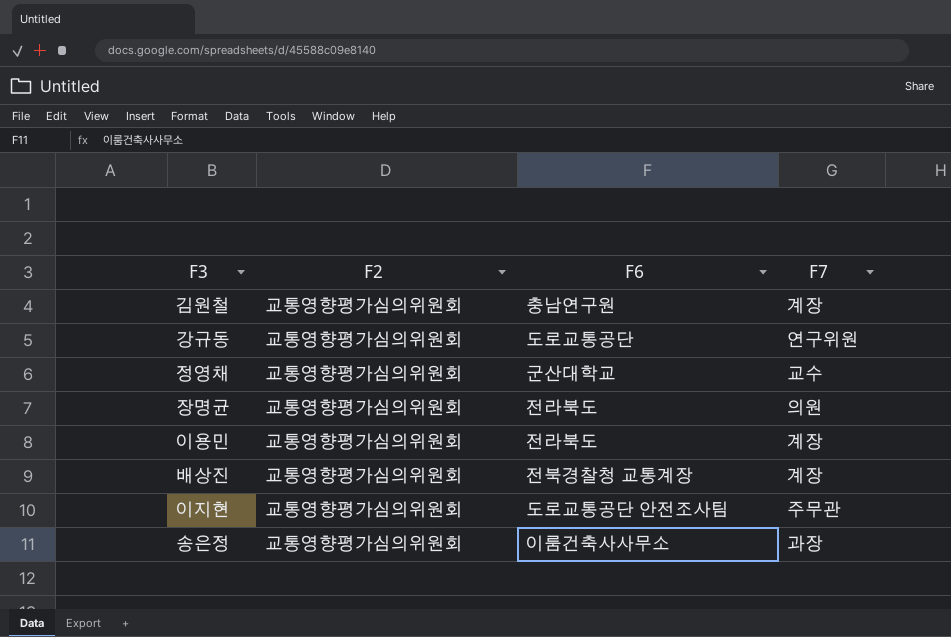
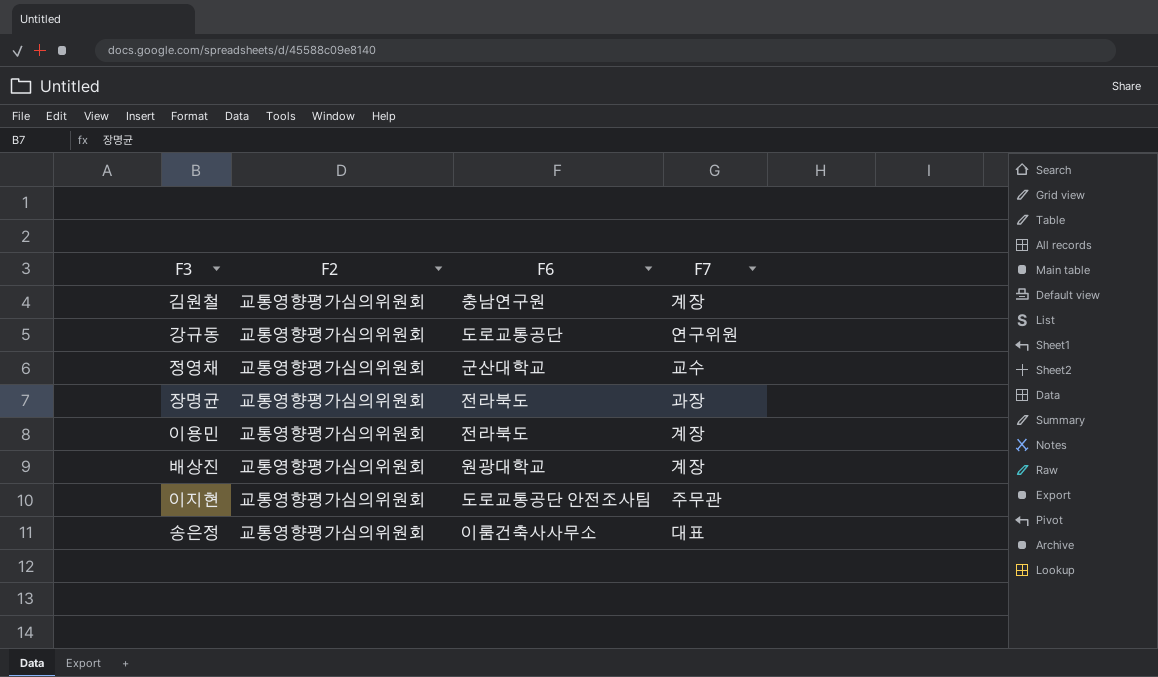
장명균 | F7: 의원 -> 과장
배상진 | F6: 전북경찰청 교통계장 -> 원광대학교
송은정 | F7: 과장 -> 대표

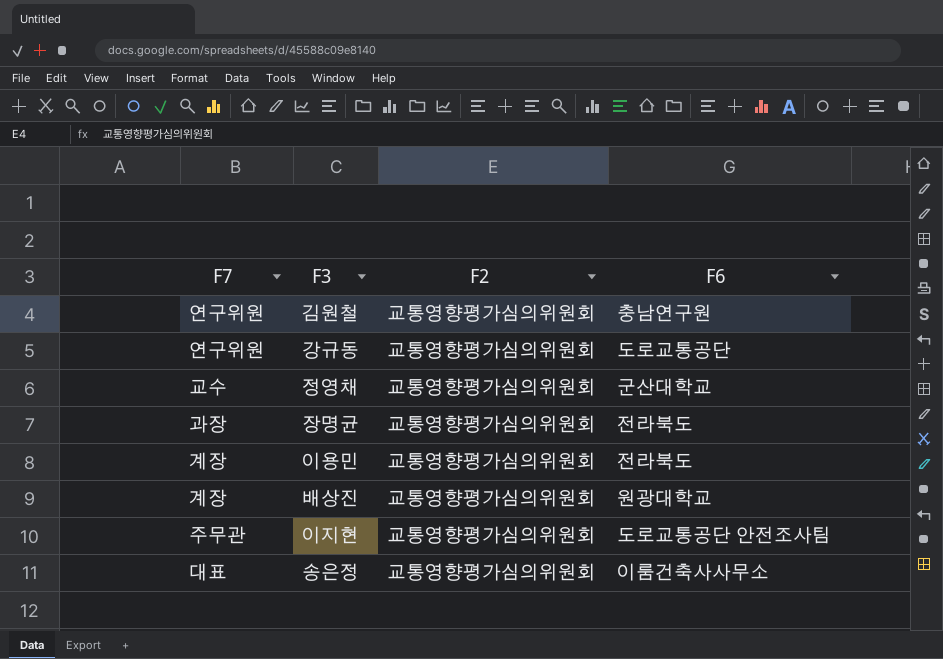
column F7 | position: 4 -> 1
김원철 | F7: 계장 -> 연구위원

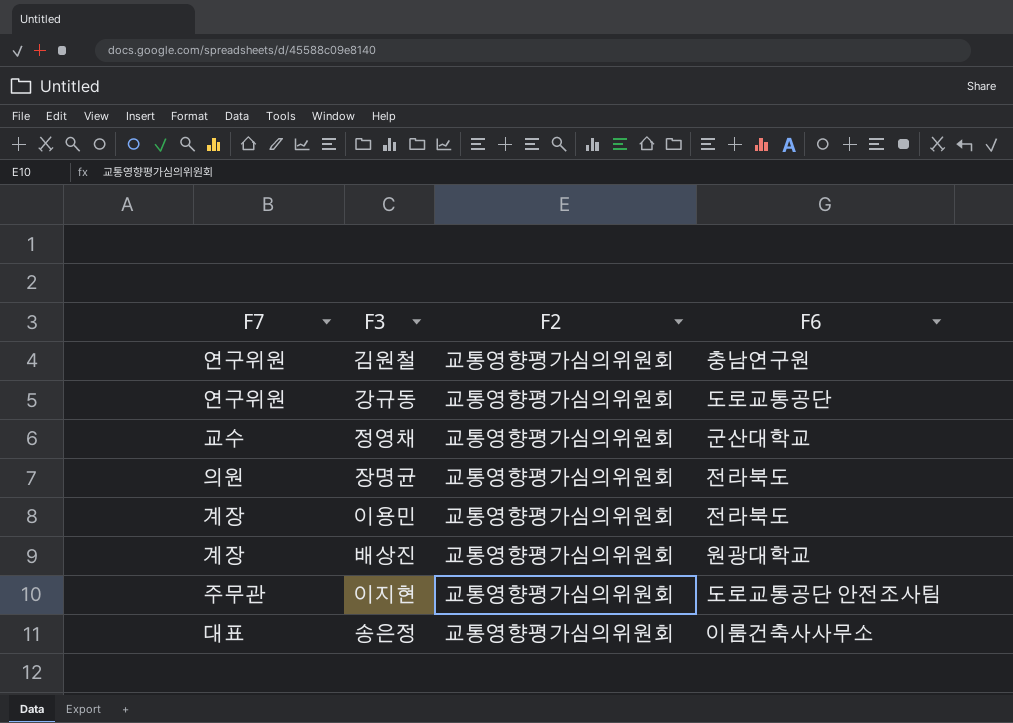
장명균 | F7: 과장 -> 의원

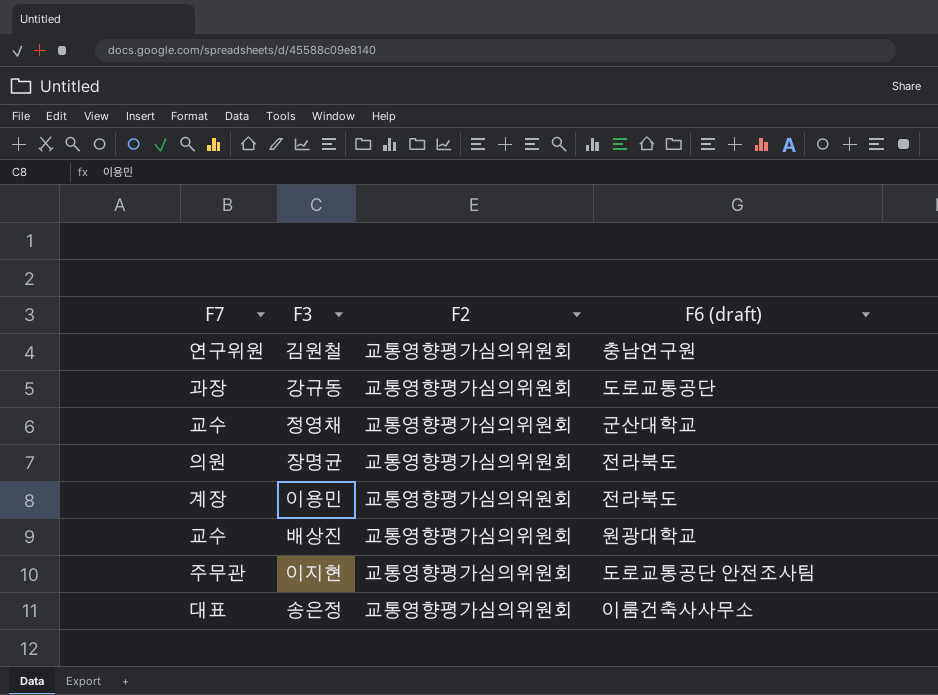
column name: F6 -> F6 (draft)
강규동 | F7: 연구위원 -> 과장
배상진 | F7: 계장 -> 교수

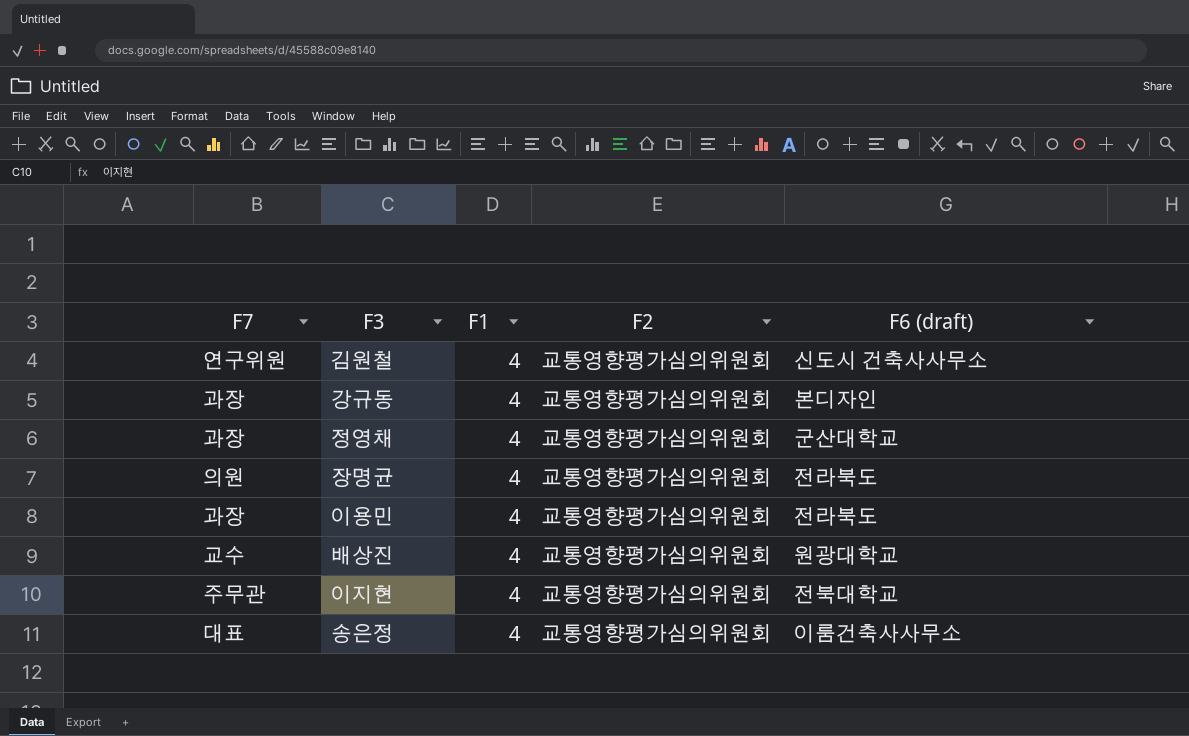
column F1 | position: none -> 3
김원철 | F6 (draft): 충남연구원 -> 신도시 건축사사무소
강규동 | F6 (draft): 도로교통공단 -> 본디자인
정영채 | F7: 교수 -> 과장
이용민 | F7: 계장 -> 과장
이지현 | F6 (draft): 도로교통공단 안전조사팀 -> 전북대학교

